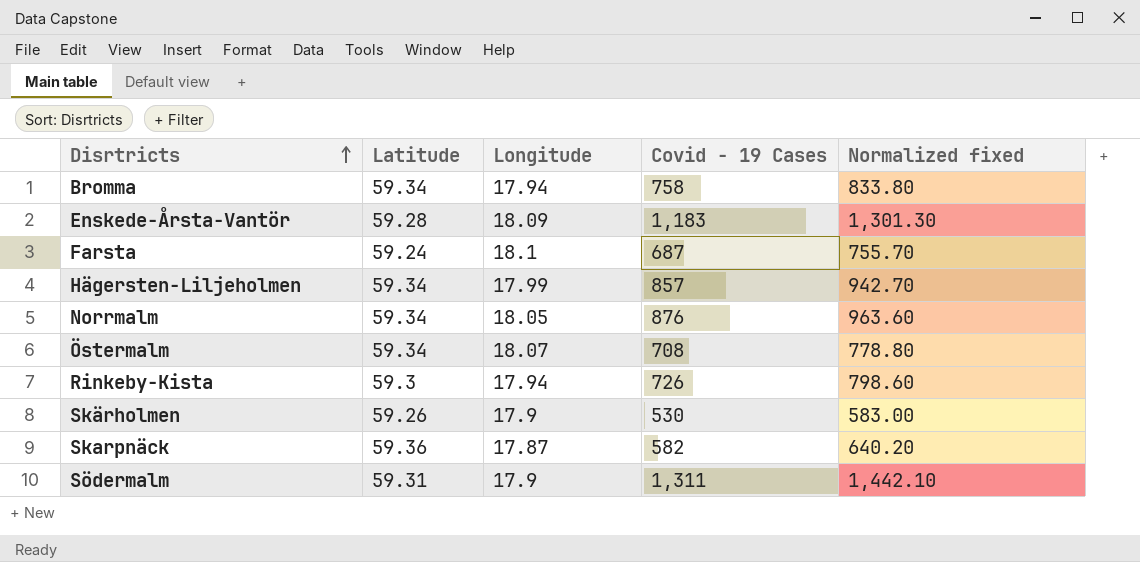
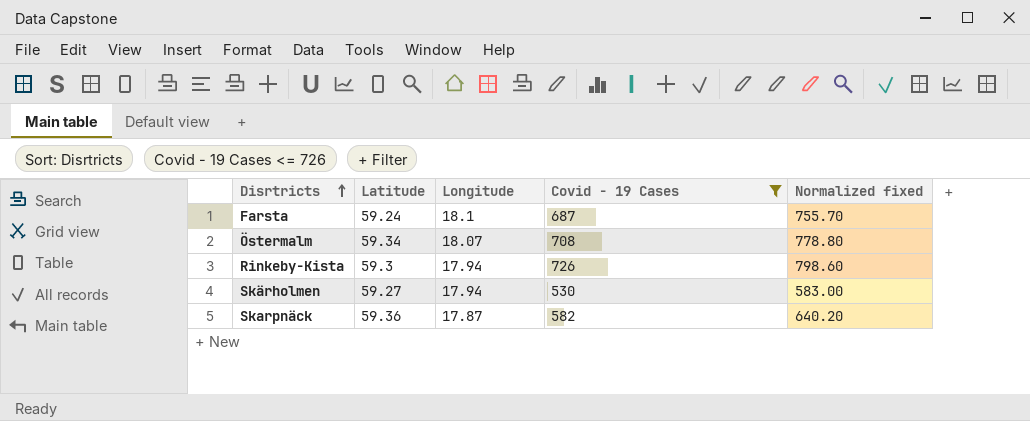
filter: none -> Covid - 19 Cases <= 726
Skärholmen | Latitude: 59.26 -> 59.27
Skärholmen | Longitude: 17.9 -> 17.94

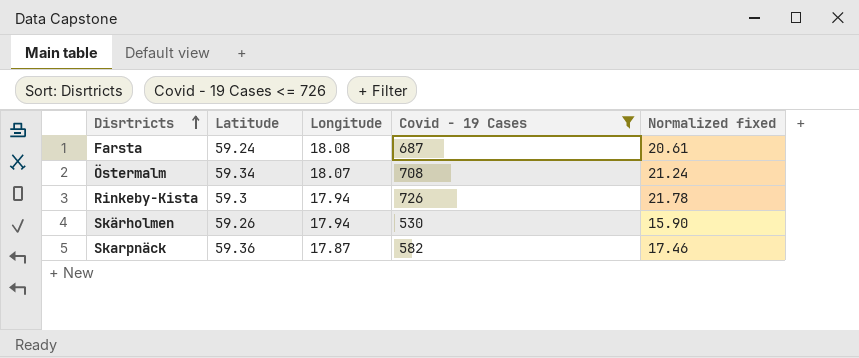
column Normalized fixed | formula: [Covid - 19 Cases] * 1.1 -> [Covid - 19 Cases] * 0.03
Farsta | Longitude: 18.1 -> 18.08
Skärholmen | Latitude: 59.27 -> 59.26

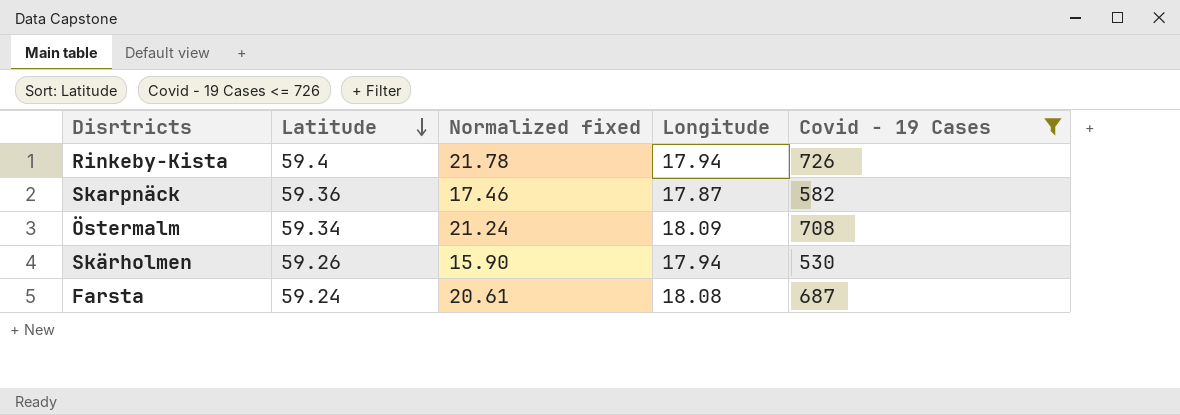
row order: Disrtricts ascending -> Latitude descending
column Normalized fixed | position: 5 -> 3
Rinkeby-Kista | Latitude: 59.3 -> 59.4
Östermalm | Longitude: 18.07 -> 18.09

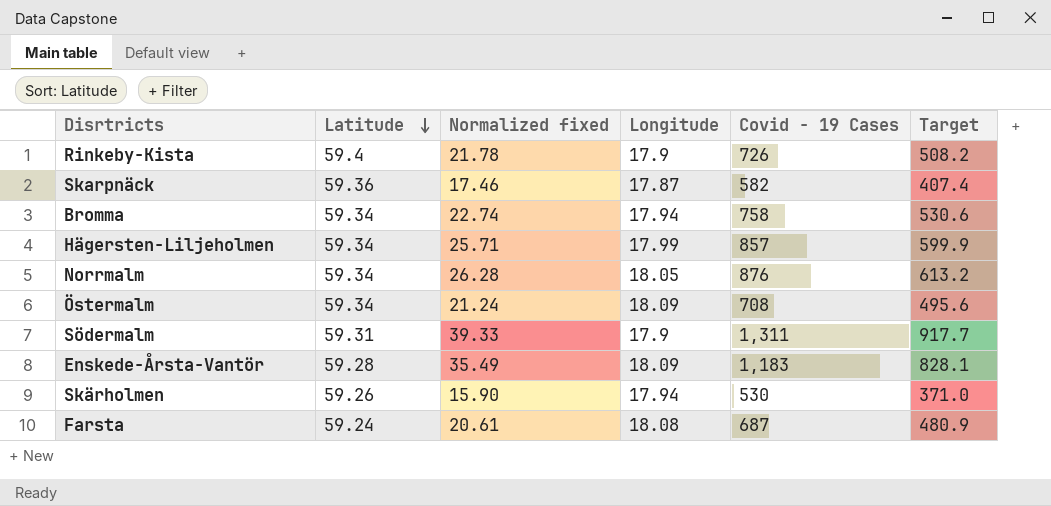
filter: Covid - 19 Cases <= 726 -> none
column Target | formula: none -> [Covid - 19 Cases] * 0.7
Rinkeby-Kista | Longitude: 17.94 -> 17.9

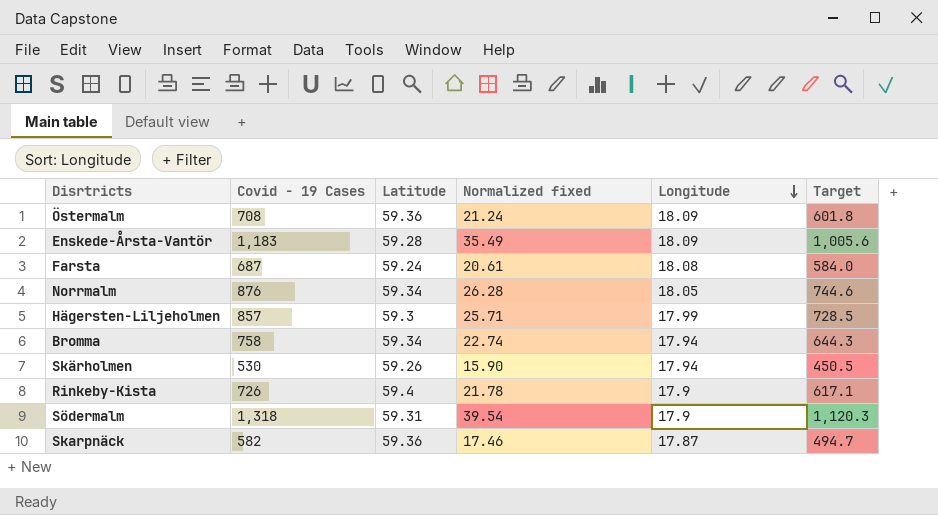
row order: Latitude descending -> Longitude descending
column Covid - 19 Cases | position: 5 -> 2
column Target | formula: [Covid - 19 Cases] * 0.7 -> [Covid - 19 Cases] * 0.85
Östermalm | Latitude: 59.34 -> 59.36
Hägersten-Liljeholmen | Latitude: 59.34 -> 59.3
Södermalm | Covid - 19 Cases: 1,311 -> 1,318
Södermalm | Normalized fixed: 39.33 -> 39.54

